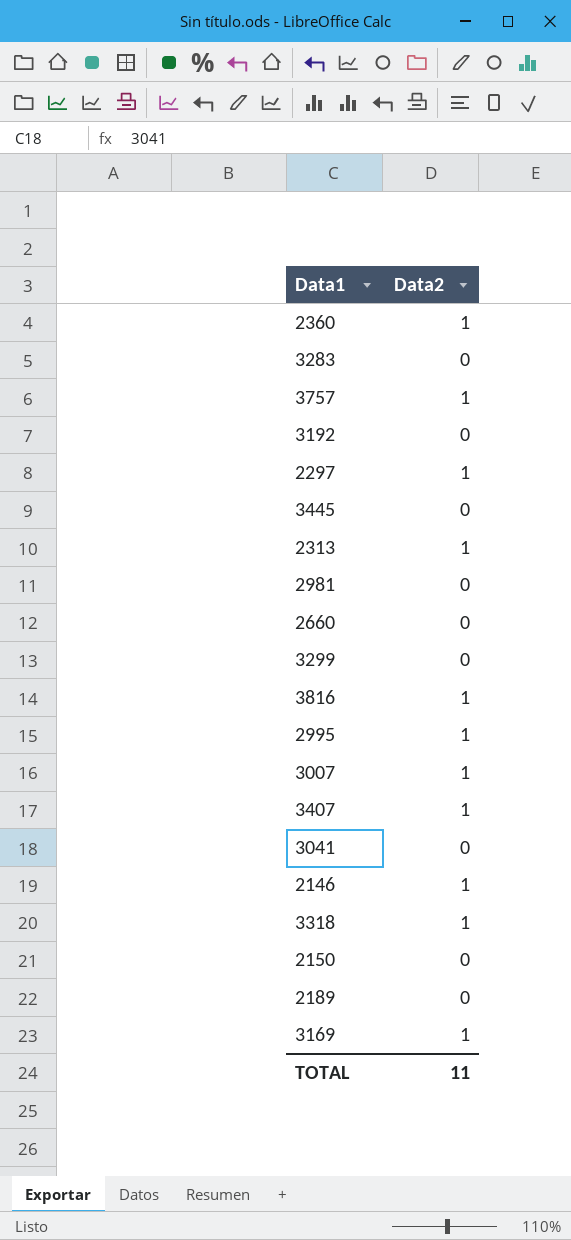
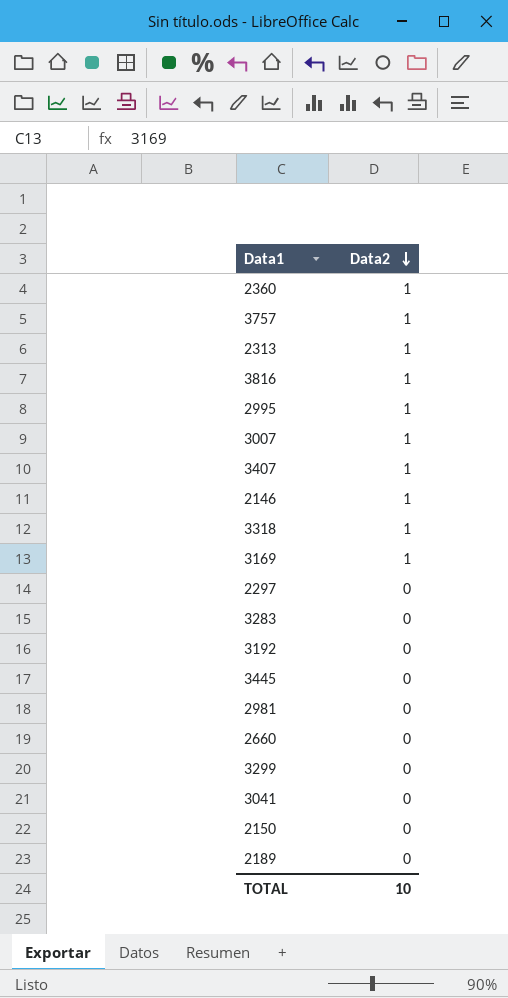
row order: none -> Data2 descending
2297 | Data2: 1 -> 0
TOTAL | Data2: 11 -> 10

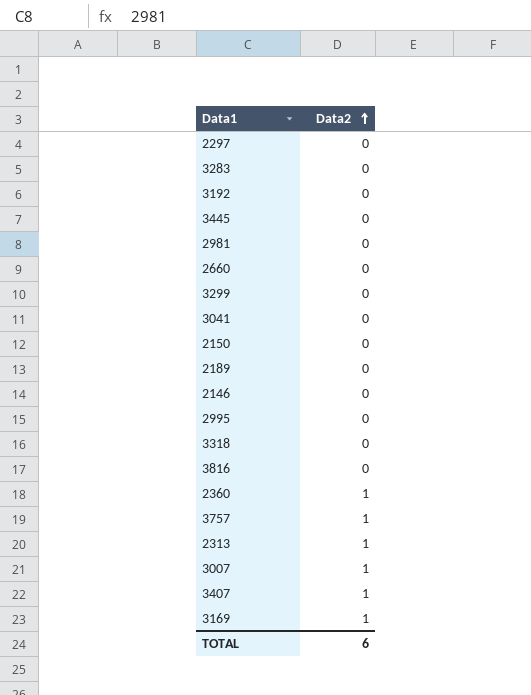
row order: Data2 descending -> Data2 ascending
2146 | Data2: 1 -> 0
2995 | Data2: 1 -> 0
3318 | Data2: 1 -> 0
3816 | Data2: 1 -> 0
TOTAL | Data2: 10 -> 6

